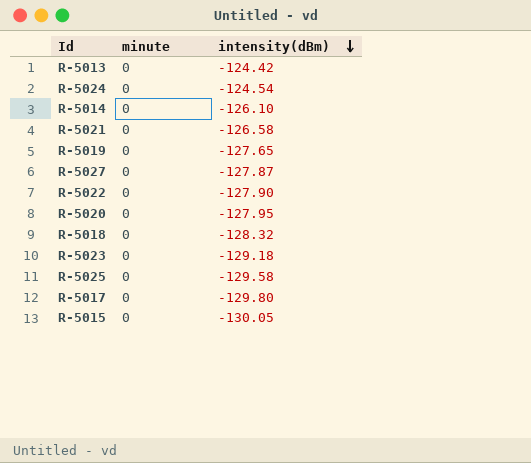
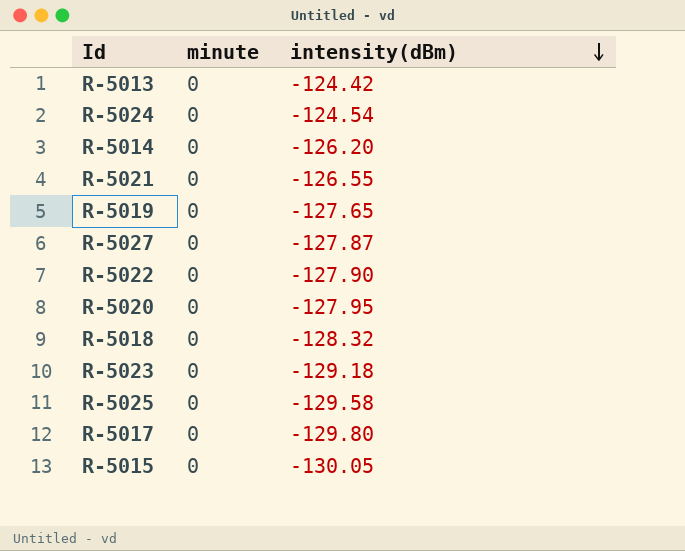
R-5014 | intensity(dBm): -126.10 -> -126.20
R-5021 | intensity(dBm): -126.58 -> -126.55

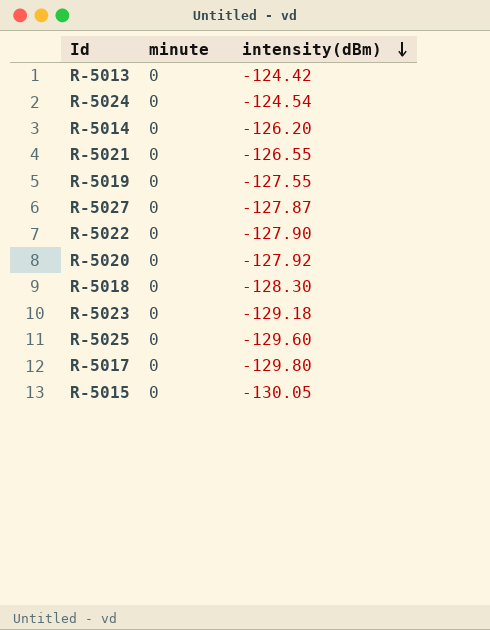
R-5019 | intensity(dBm): -127.65 -> -127.55
R-5020 | intensity(dBm): -127.95 -> -127.92
R-5018 | intensity(dBm): -128.32 -> -128.30
R-5025 | intensity(dBm): -129.58 -> -129.60

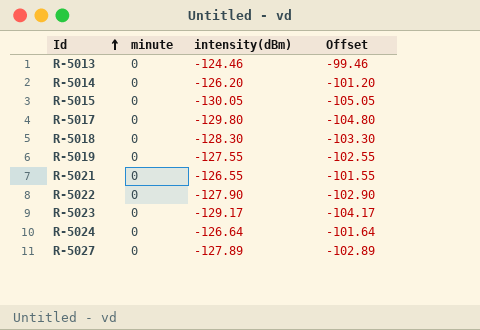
row order: intensity(dBm) descending -> Id ascending
column Offset | formula: none -> [intensity(dBm)] + 25
row R-5020: 0 | -127.92 -> none
row R-5025: 0 | -129.60 -> none
R-5013 | intensity(dBm): -124.42 -> -124.46
R-5023 | intensity(dBm): -129.18 -> -129.17
R-5024 | intensity(dBm): -124.54 -> -126.64
R-5027 | intensity(dBm): -127.87 -> -127.89

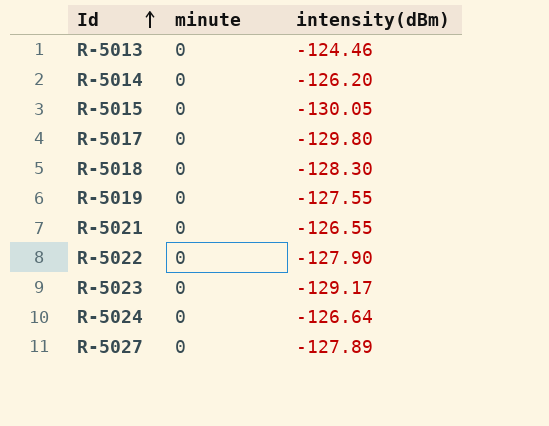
column Offset | formula: [intensity(dBm)] + 25 -> none

